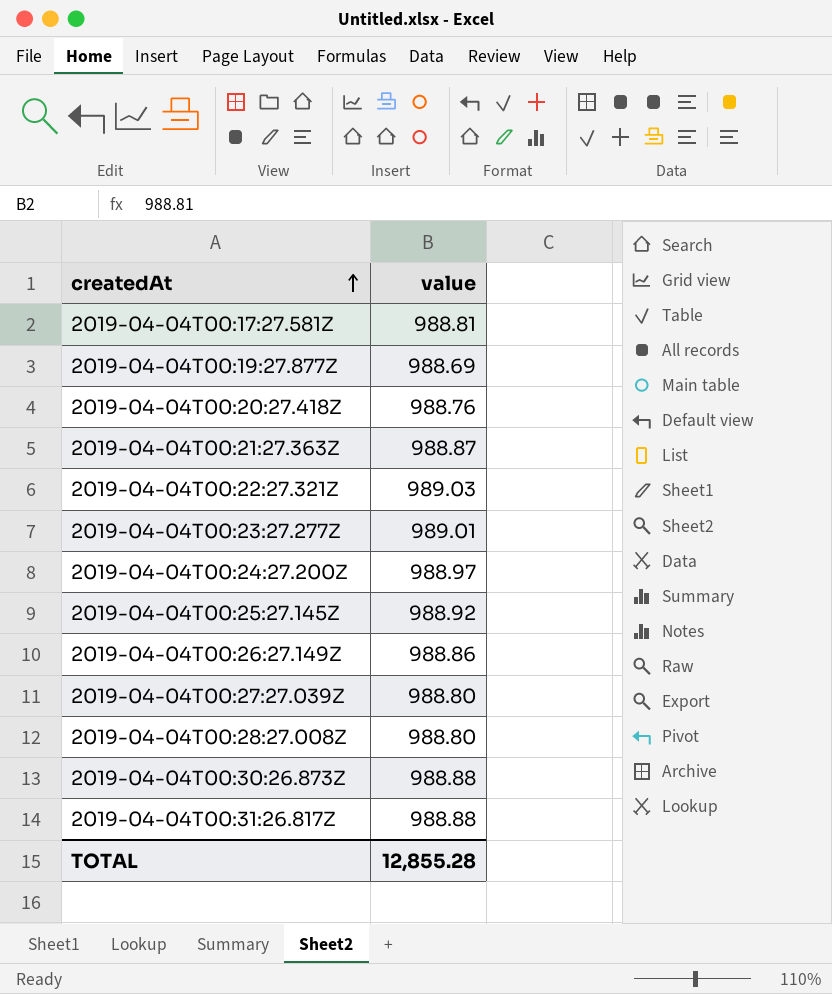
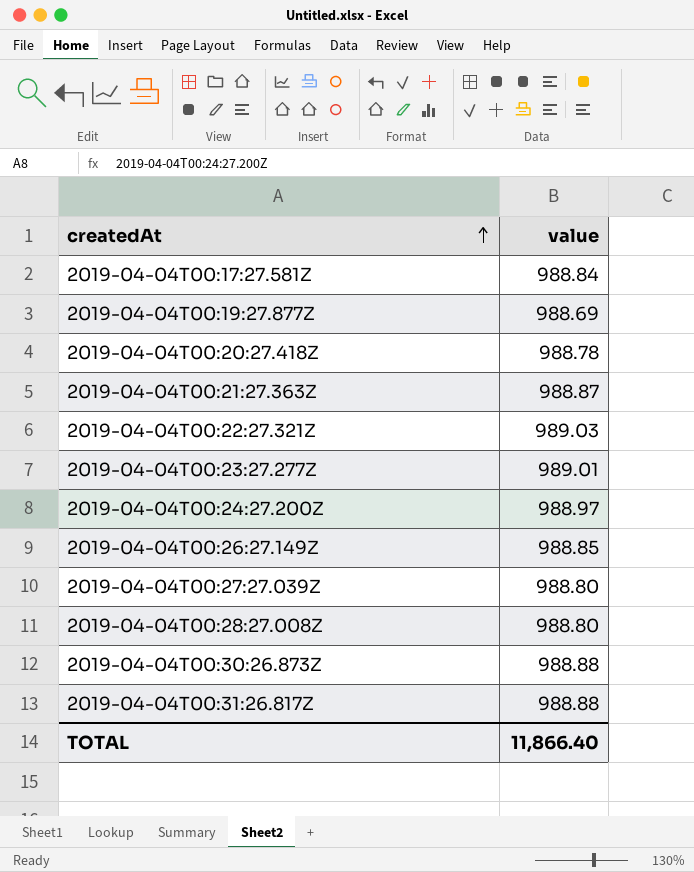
row 2019-04-04T00:25:27.145Z: 988.92 -> none
2019-04-04T00:17:27.581Z | value: 988.81 -> 988.84
2019-04-04T00:20:27.418Z | value: 988.76 -> 988.78
2019-04-04T00:26:27.149Z | value: 988.86 -> 988.85
TOTAL | value: 12,855.28 -> 11,866.40

